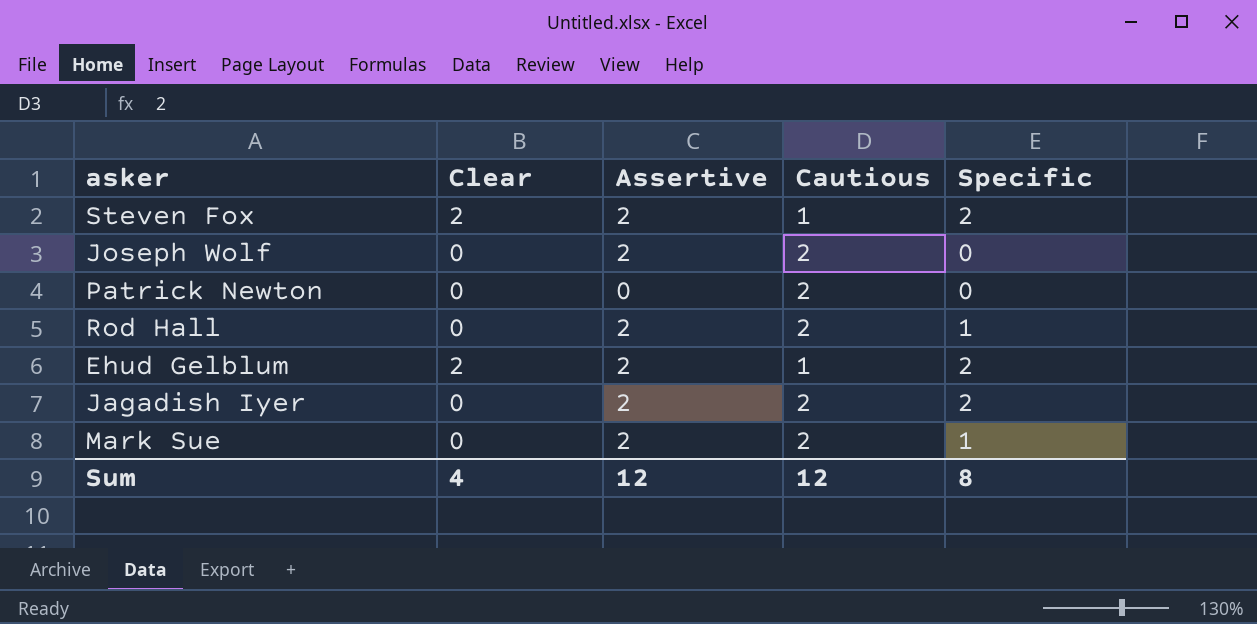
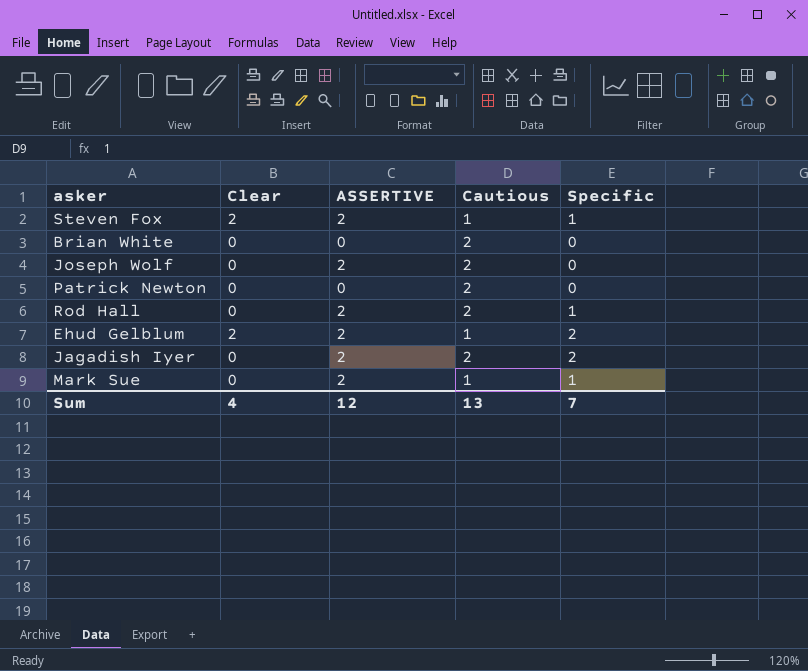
column name: Assertive -> ASSERTIVE
Steven Fox | Specific: 2 -> 1
row Brian White: none -> 0 | 0 | 2 | 0
Mark Sue | Cautious: 2 -> 1
Sum | Cautious: 12 -> 13
Sum | Specific: 8 -> 7

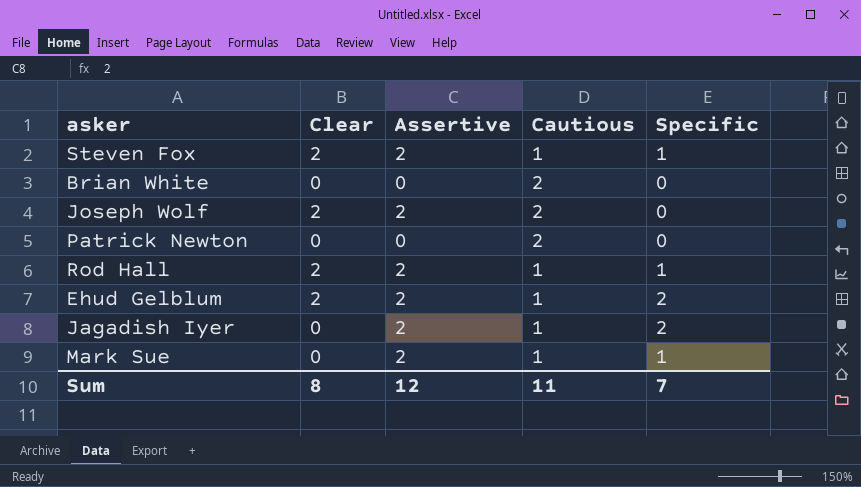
column name: ASSERTIVE -> Assertive
Joseph Wolf | Clear: 0 -> 2
Rod Hall | Clear: 0 -> 2
Rod Hall | Cautious: 2 -> 1
Jagadish Iyer | Cautious: 2 -> 1
Sum | Clear: 4 -> 8
Sum | Cautious: 13 -> 11

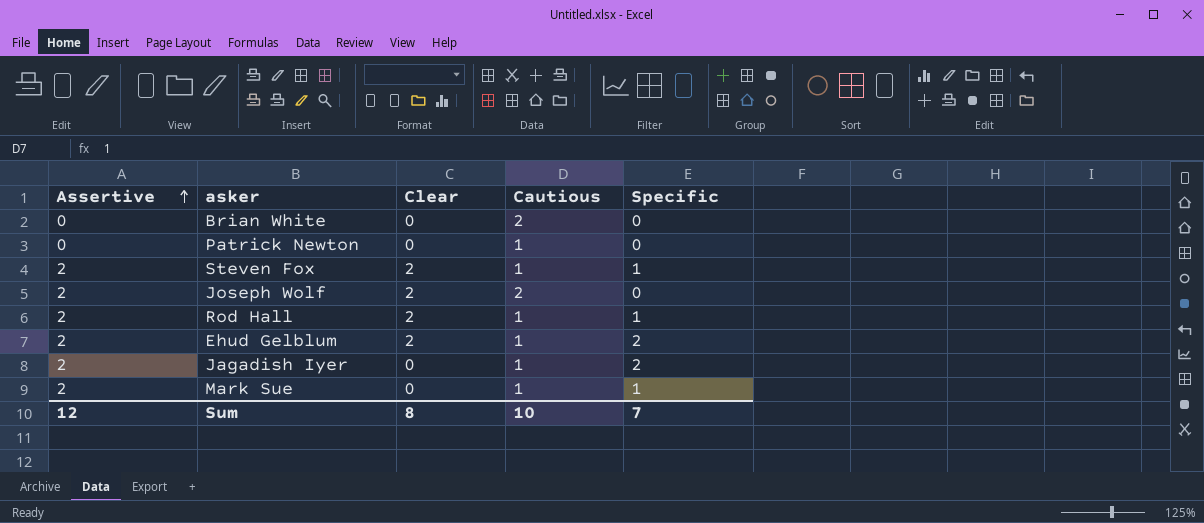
row order: none -> Assertive ascending
column Assertive | position: 3 -> 1
Patrick Newton | Cautious: 2 -> 1
Sum | Cautious: 11 -> 10

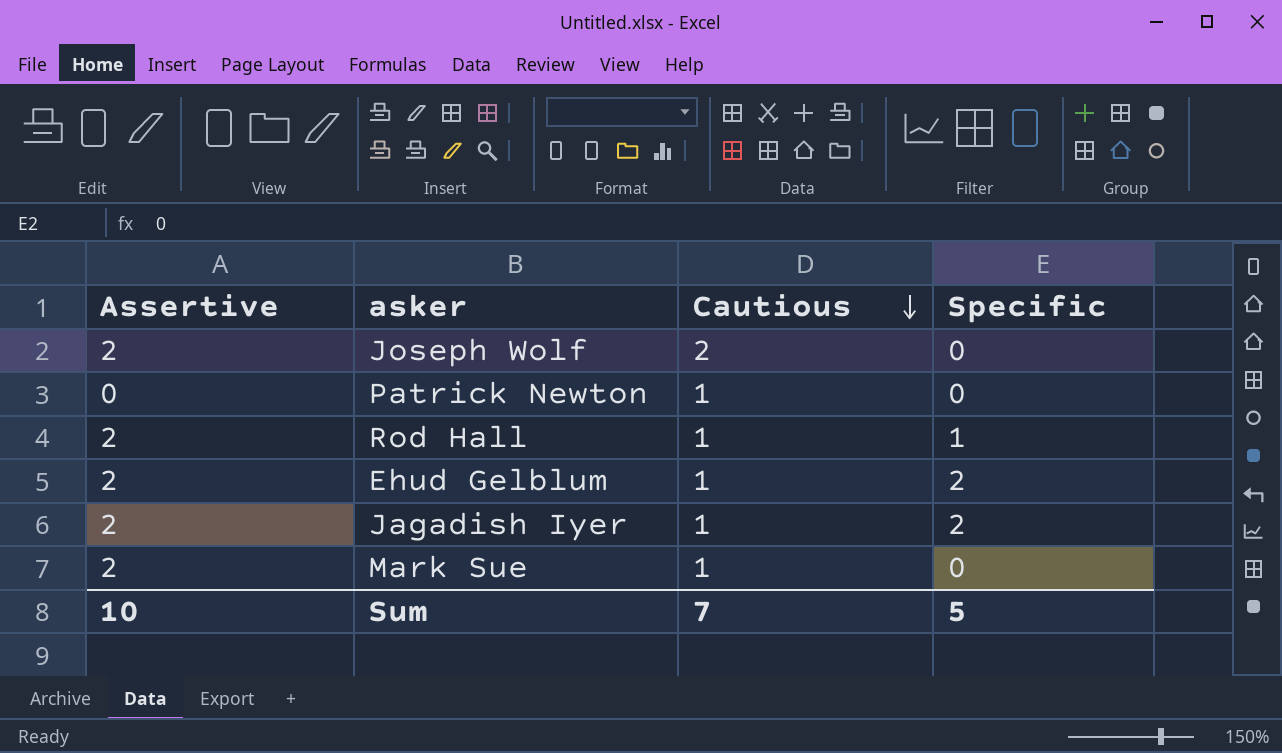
row order: Assertive ascending -> Cautious descending
column Clear | position: 3 -> none
row Brian White: 0 | 0 | 2 | 0 -> none
row Steven Fox: 2 | 2 | 1 | 1 -> none
Mark Sue | Specific: 1 -> 0
Sum | Assertive: 12 -> 10
Sum | Cautious: 10 -> 7
Sum | Specific: 7 -> 5

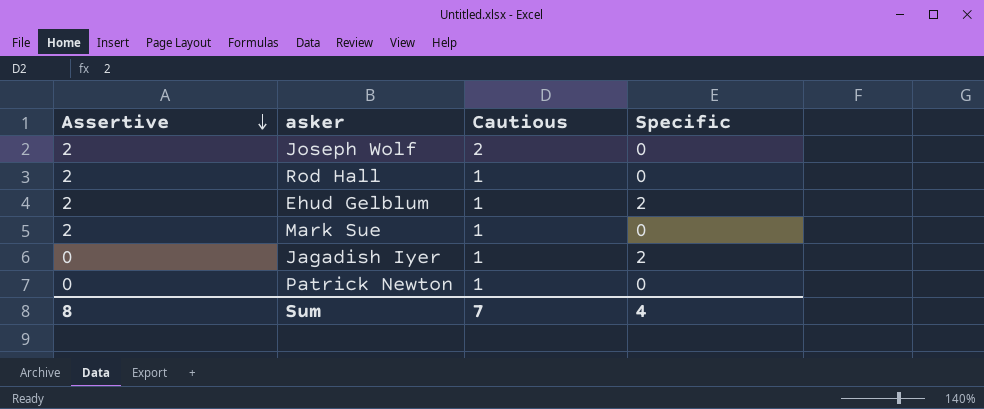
row order: Cautious descending -> Assertive descending
Rod Hall | Specific: 1 -> 0
Jagadish Iyer | Assertive: 2 -> 0
Sum | Assertive: 10 -> 8
Sum | Specific: 5 -> 4

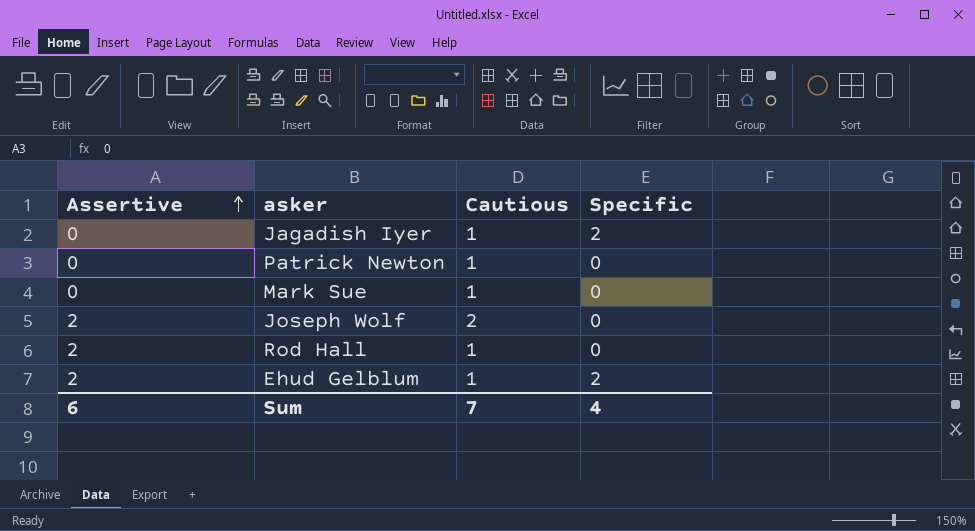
row order: Assertive descending -> Assertive ascending
Mark Sue | Assertive: 2 -> 0
Sum | Assertive: 8 -> 6

